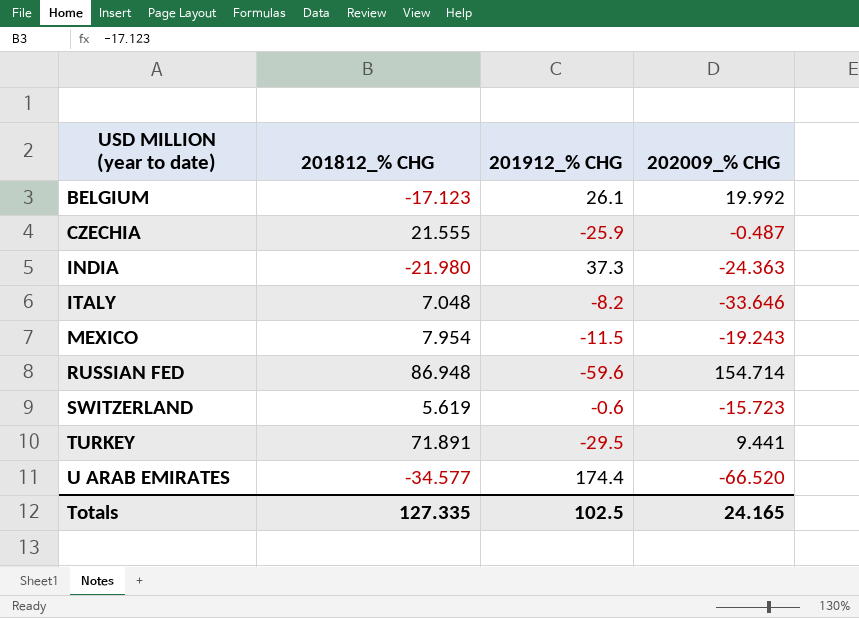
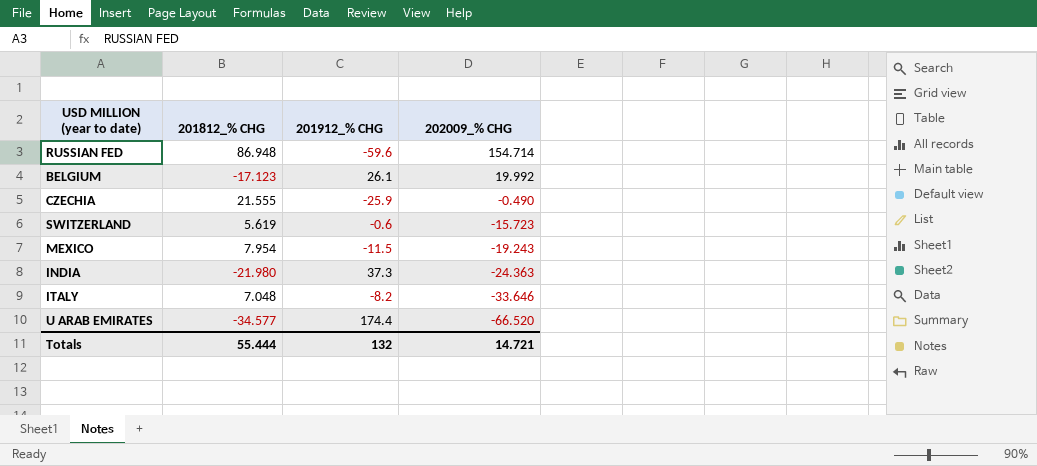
row order: USD MILLION (year to date) ascending -> 202009_% CHG descending
row TURKEY: 71.891 | -29.5 | 9.441 -> none
CZECHIA | 202009_% CHG: -0.487 -> -0.490
Totals | 201812_% CHG: 127.335 -> 55.444
Totals | 201912_% CHG: 102.5 -> 132
Totals | 202009_% CHG: 24.165 -> 14.721

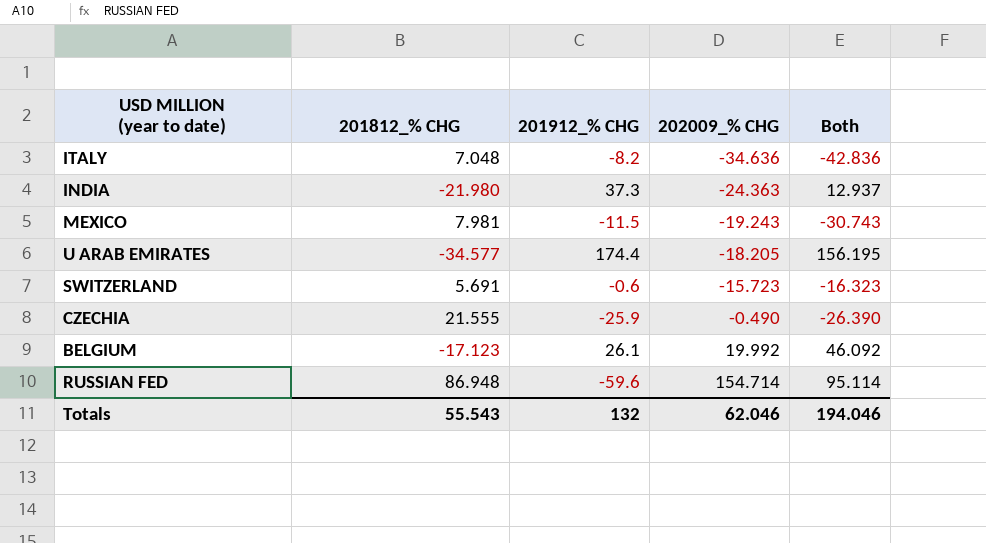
row order: 202009_% CHG descending -> 202009_% CHG ascending
column Both | formula: none -> [201912_% CHG] + [202009_% CHG]
ITALY | 202009_% CHG: -33.646 -> -34.636
MEXICO | 201812_% CHG: 7.954 -> 7.981
U ARAB EMIRATES | 202009_% CHG: -66.520 -> -18.205
SWITZERLAND | 201812_% CHG: 5.619 -> 5.691
Totals | 201812_% CHG: 55.444 -> 55.543
Totals | 202009_% CHG: 14.721 -> 62.046

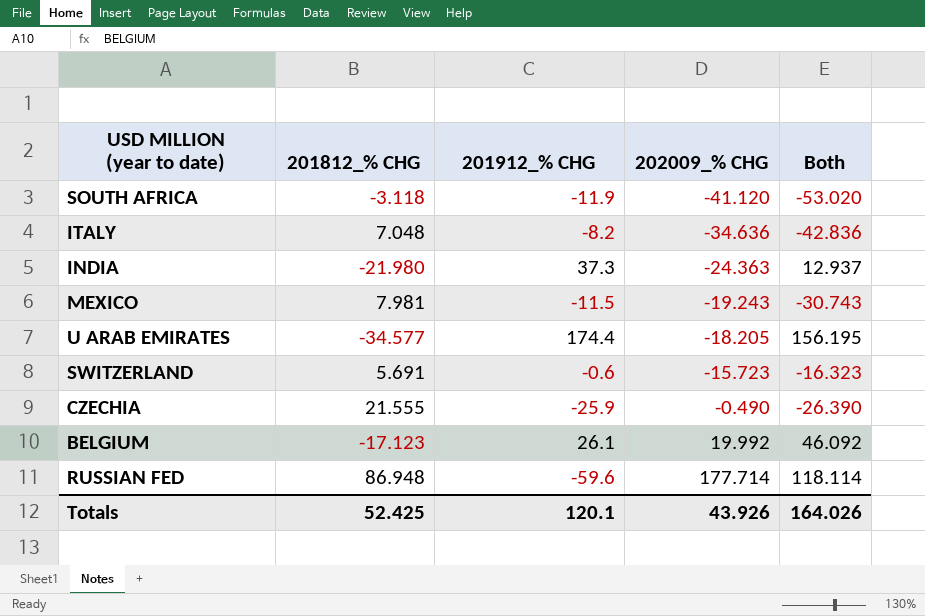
row SOUTH AFRICA: none -> -3.118 | -11.9 | -41.120 | -53.020
RUSSIAN FED | 202009_% CHG: 154.714 -> 177.714
RUSSIAN FED | Both: 95.114 -> 118.114
Totals | 201812_% CHG: 55.543 -> 52.425
Totals | 201912_% CHG: 132 -> 120.1
Totals | 202009_% CHG: 62.046 -> 43.926
Totals | Both: 194.046 -> 164.026

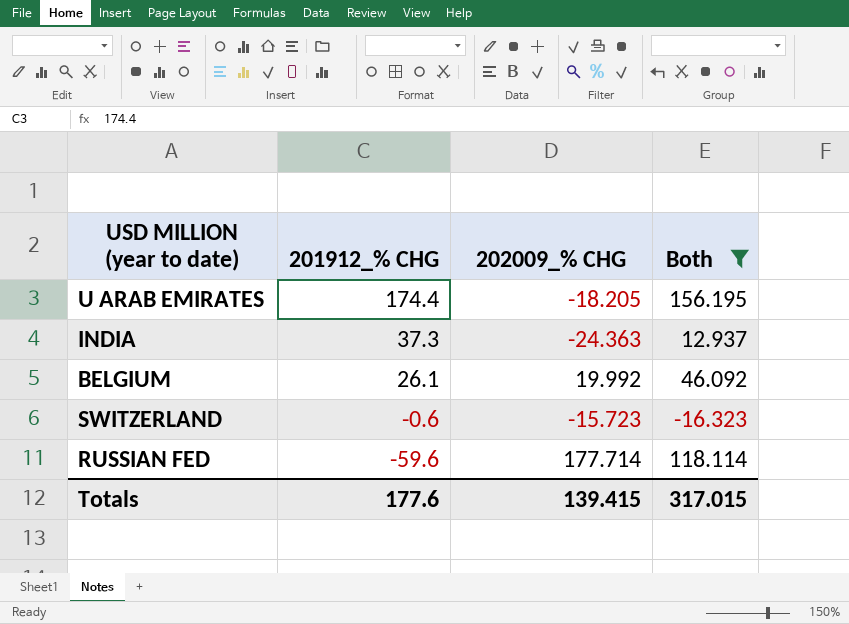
filter: none -> Both >= -16.323
row order: 202009_% CHG ascending -> 201912_% CHG descending
column 201812_% CHG | position: 2 -> none
Totals | 201912_% CHG: 120.1 -> 177.6
Totals | 202009_% CHG: 43.926 -> 139.415
Totals | Both: 164.026 -> 317.015

